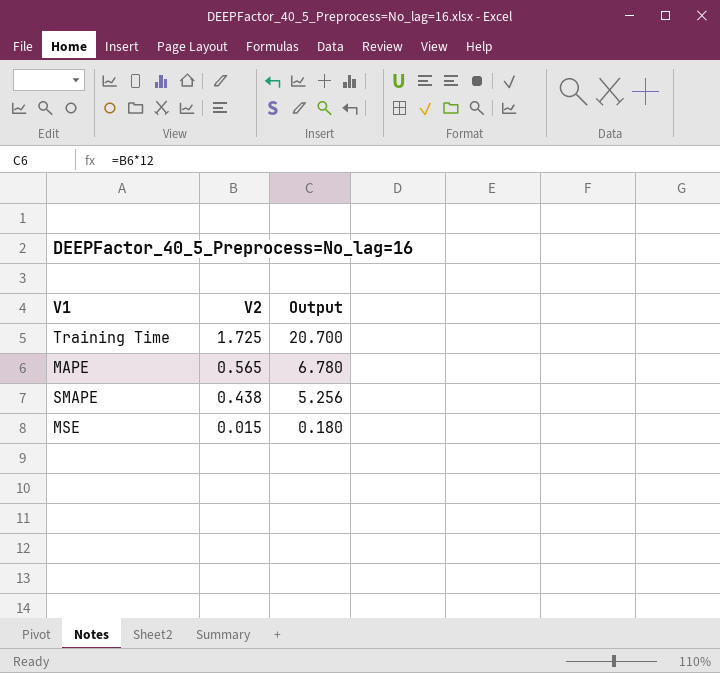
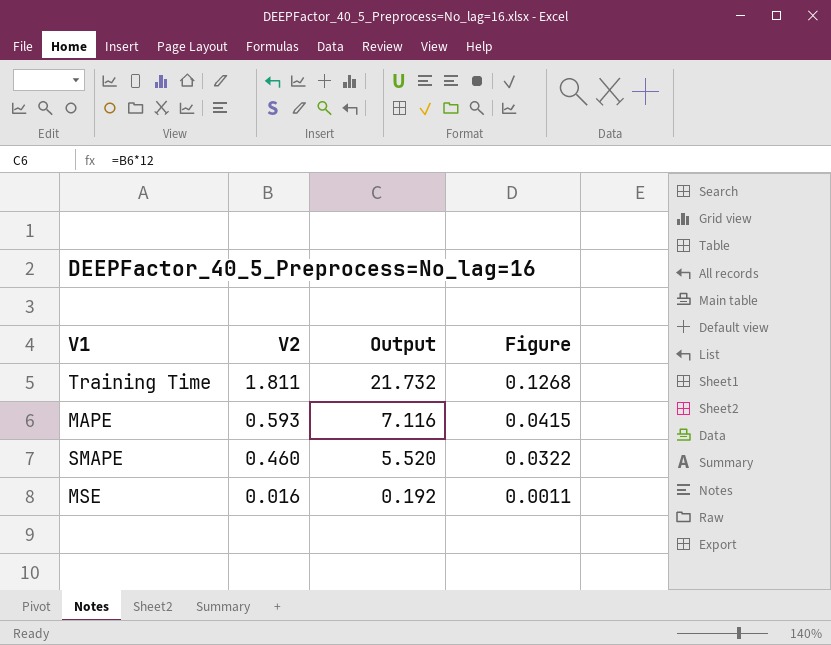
column Figure | formula: none -> [V2] * 0.07
Training Time | V2: 1.725 -> 1.811
Training Time | Output: 20.700 -> 21.732
MAPE | V2: 0.565 -> 0.593
MAPE | Output: 6.780 -> 7.116
SMAPE | V2: 0.438 -> 0.460
SMAPE | Output: 5.256 -> 5.520
MSE | V2: 0.015 -> 0.016
MSE | Output: 0.180 -> 0.192

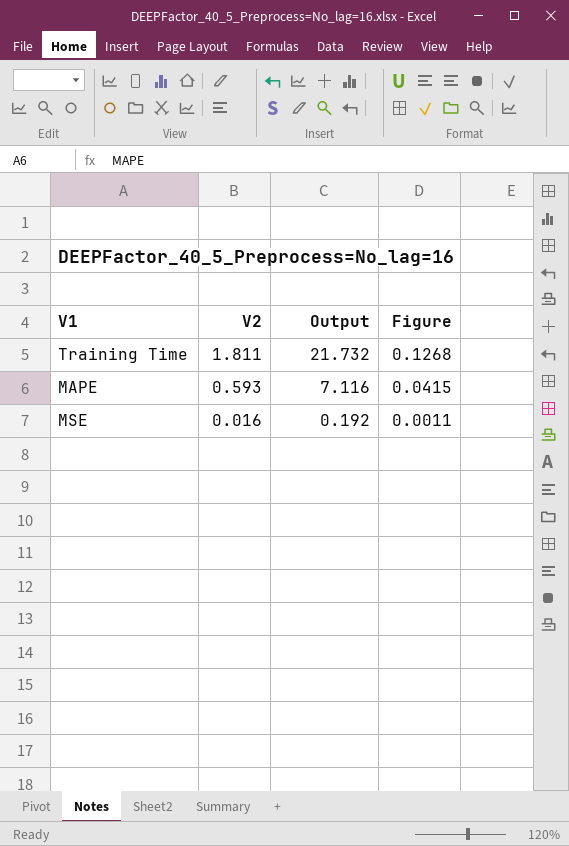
row SMAPE: 0.460 | 5.520 | 0.0322 -> none

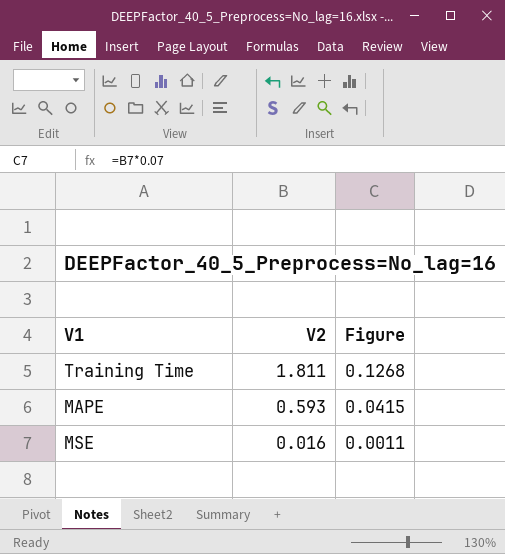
column Output | formula: [V2] * 12 -> none

